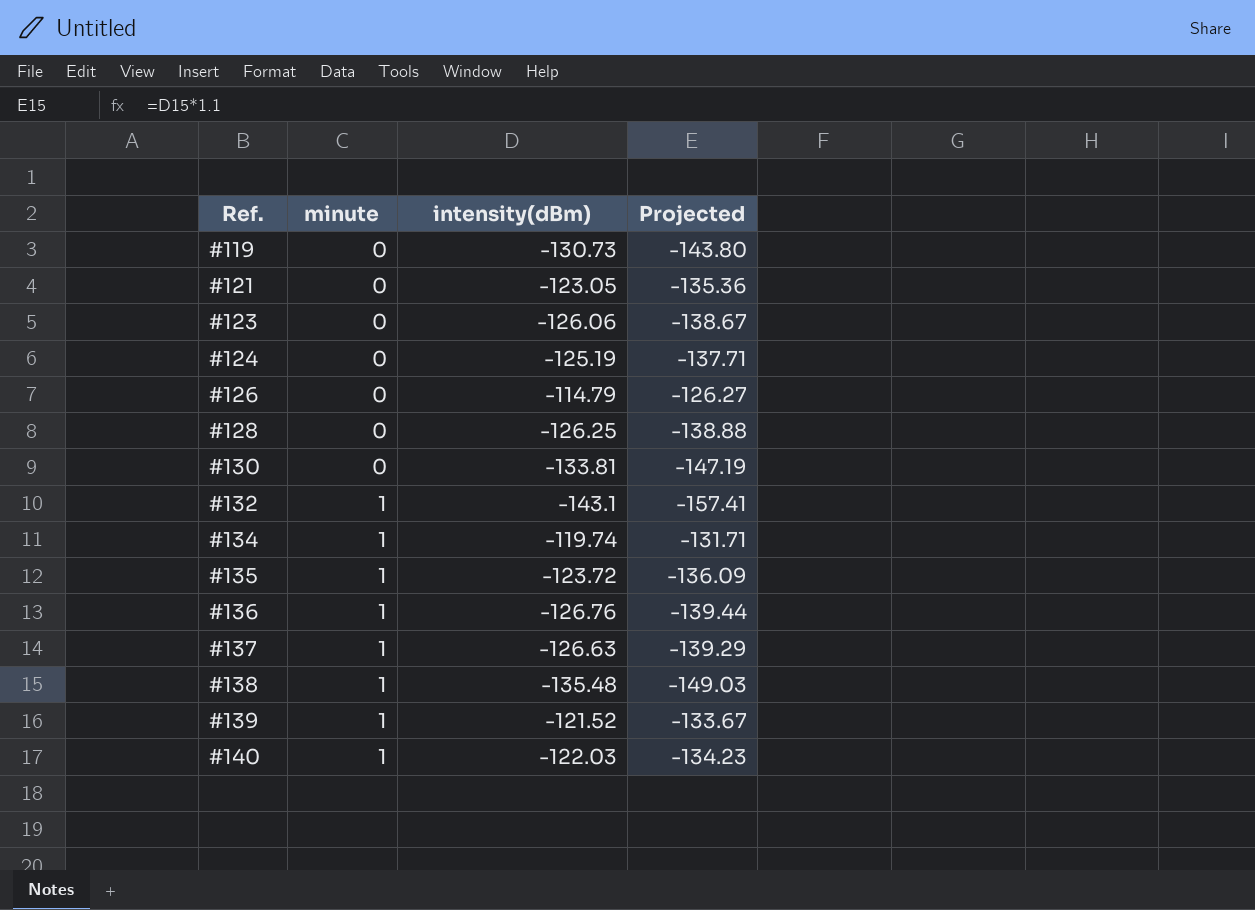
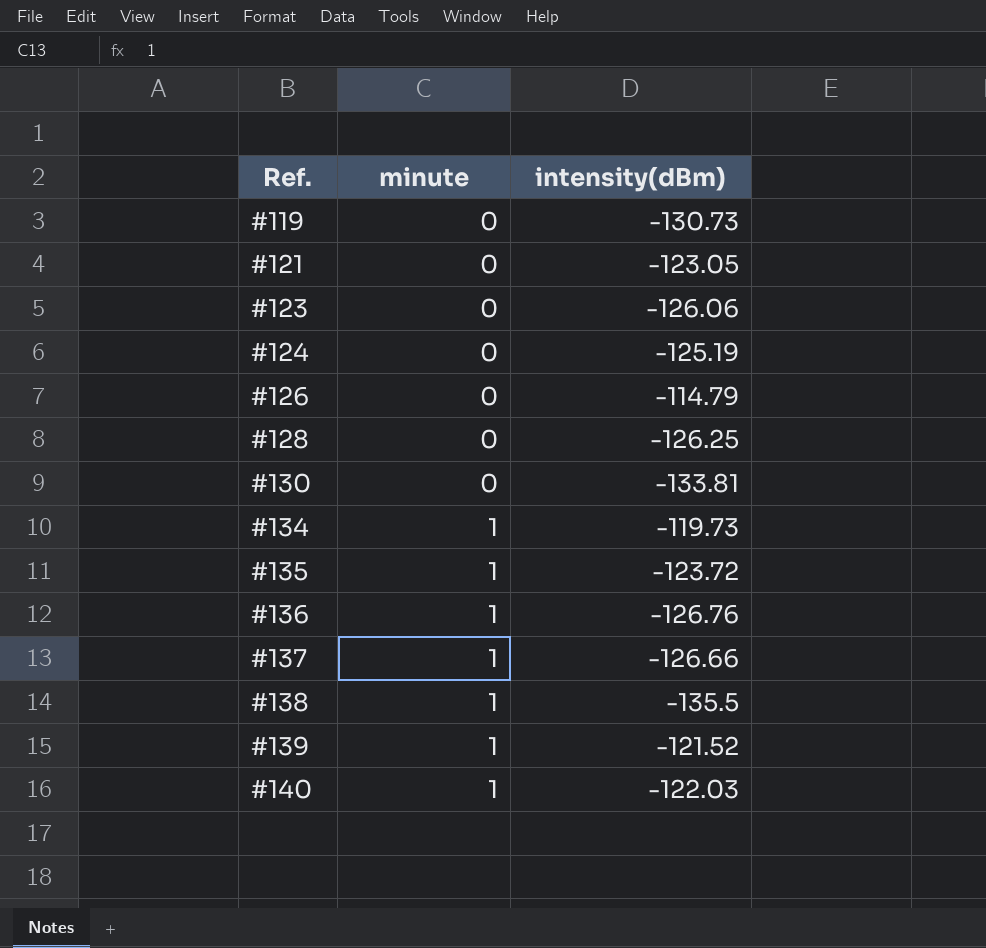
column Projected | formula: [intensity(dBm)] * 1.1 -> none
row #132: 1 | -143.1 | -157.41 -> none
#134 | intensity(dBm): -119.74 -> -119.73
#137 | intensity(dBm): -126.63 -> -126.66
#138 | intensity(dBm): -135.48 -> -135.5

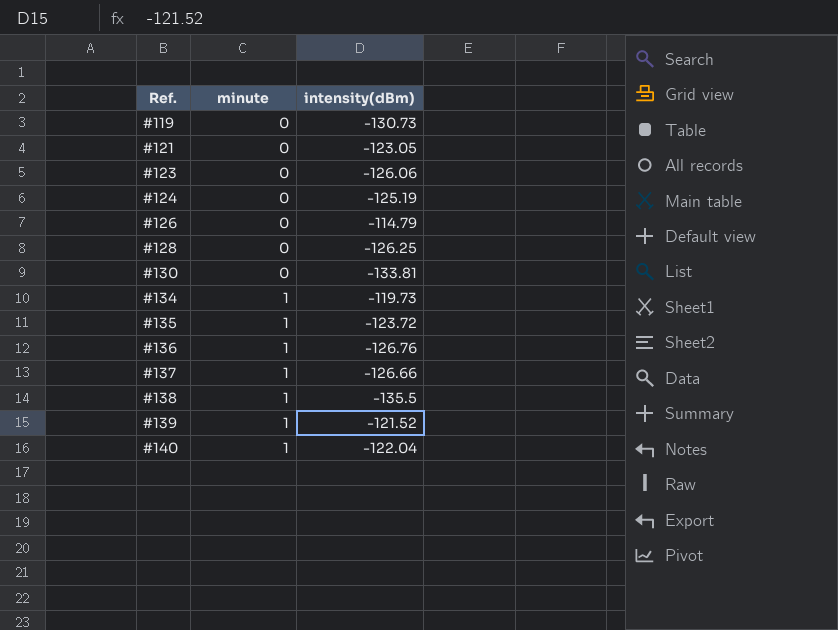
#140 | intensity(dBm): -122.03 -> -122.04

